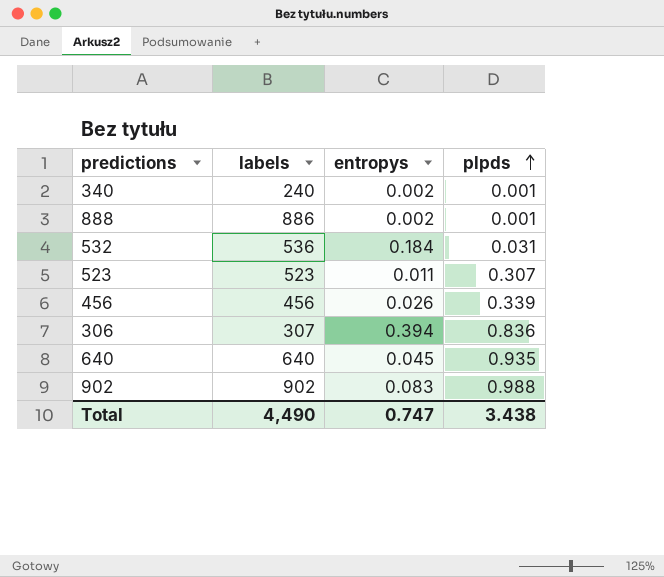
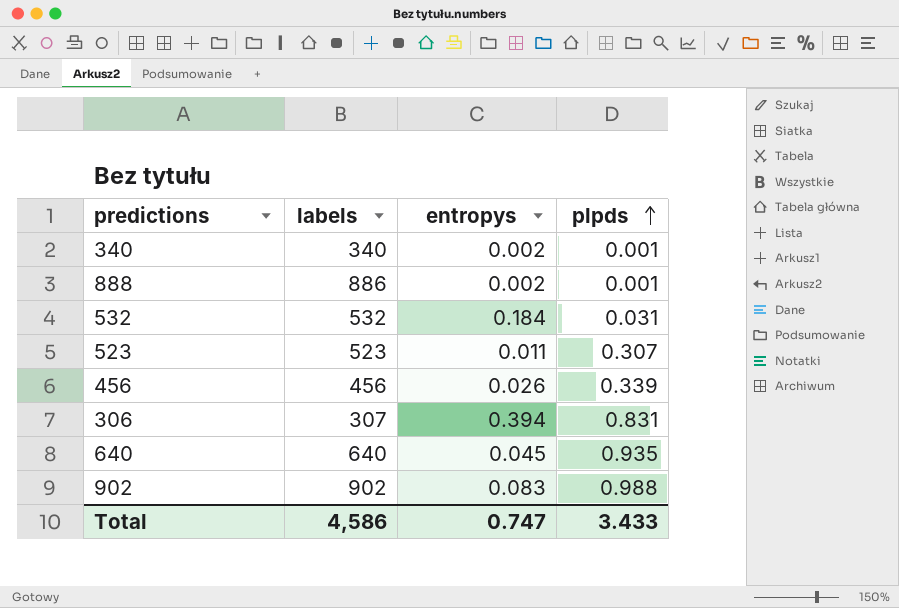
340 | labels: 240 -> 340
532 | labels: 536 -> 532
306 | plpds: 0.836 -> 0.831
Total | labels: 4,490 -> 4,586
Total | plpds: 3.438 -> 3.433

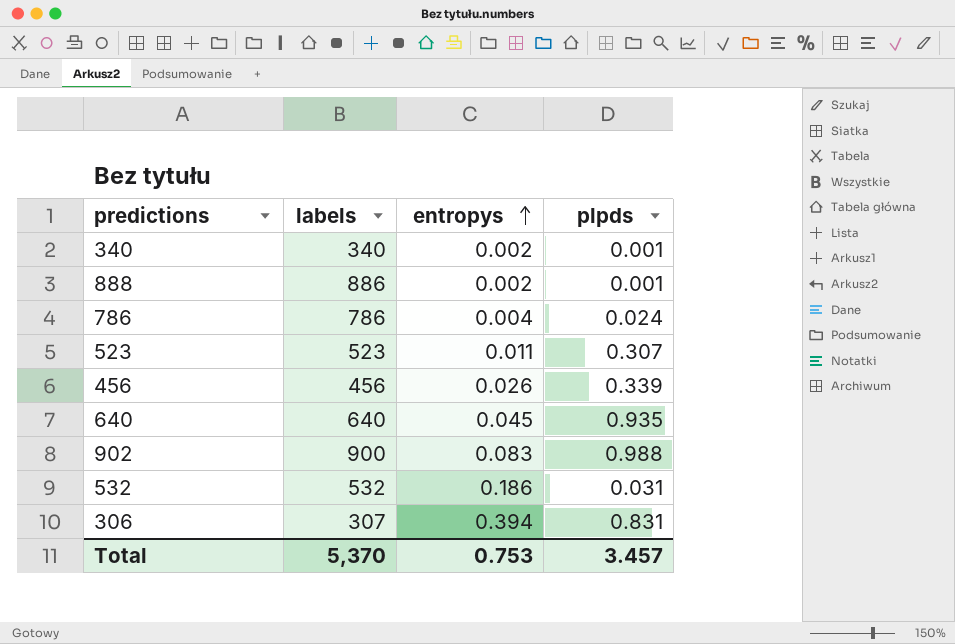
row order: plpds ascending -> entropys ascending
row 786: none -> 786 | 0.004 | 0.024
902 | labels: 902 -> 900
532 | entropys: 0.184 -> 0.186
Total | labels: 4,586 -> 5,370
Total | entropys: 0.747 -> 0.753
Total | plpds: 3.433 -> 3.457

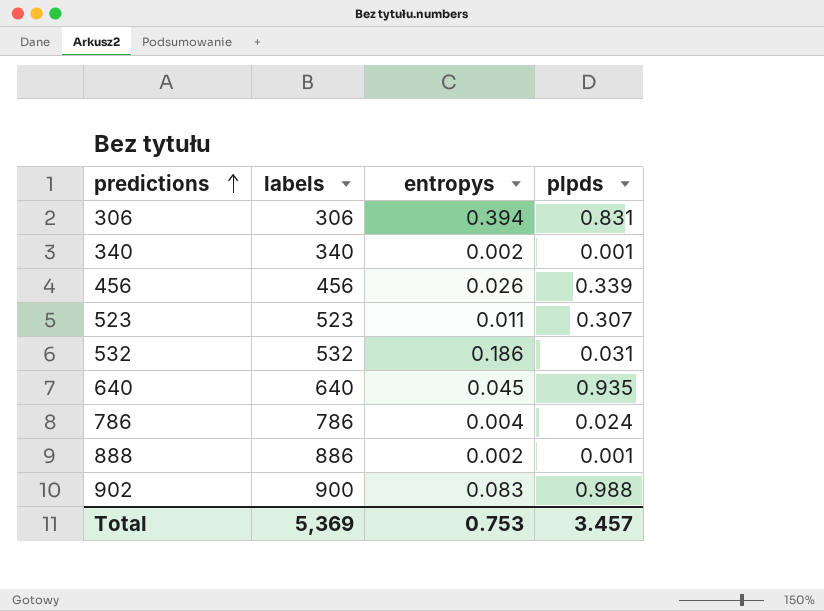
row order: entropys ascending -> predictions ascending
306 | labels: 307 -> 306
Total | labels: 5,370 -> 5,369

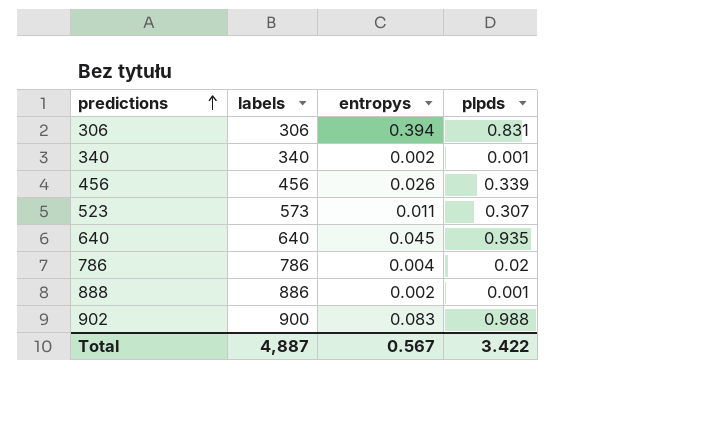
row 532: 532 | 0.186 | 0.031 -> none
523 | labels: 523 -> 573
786 | plpds: 0.024 -> 0.02
Total | labels: 5,369 -> 4,887
Total | entropys: 0.753 -> 0.567
Total | plpds: 3.457 -> 3.422

